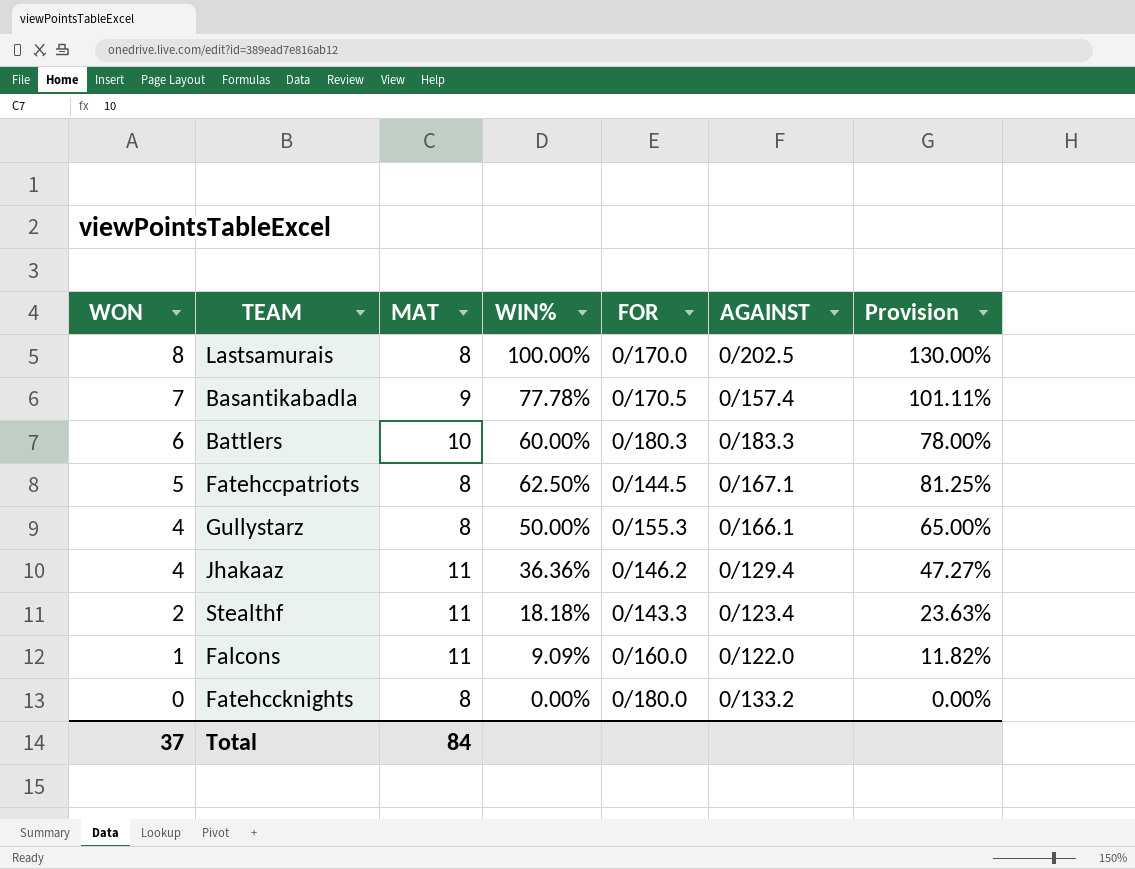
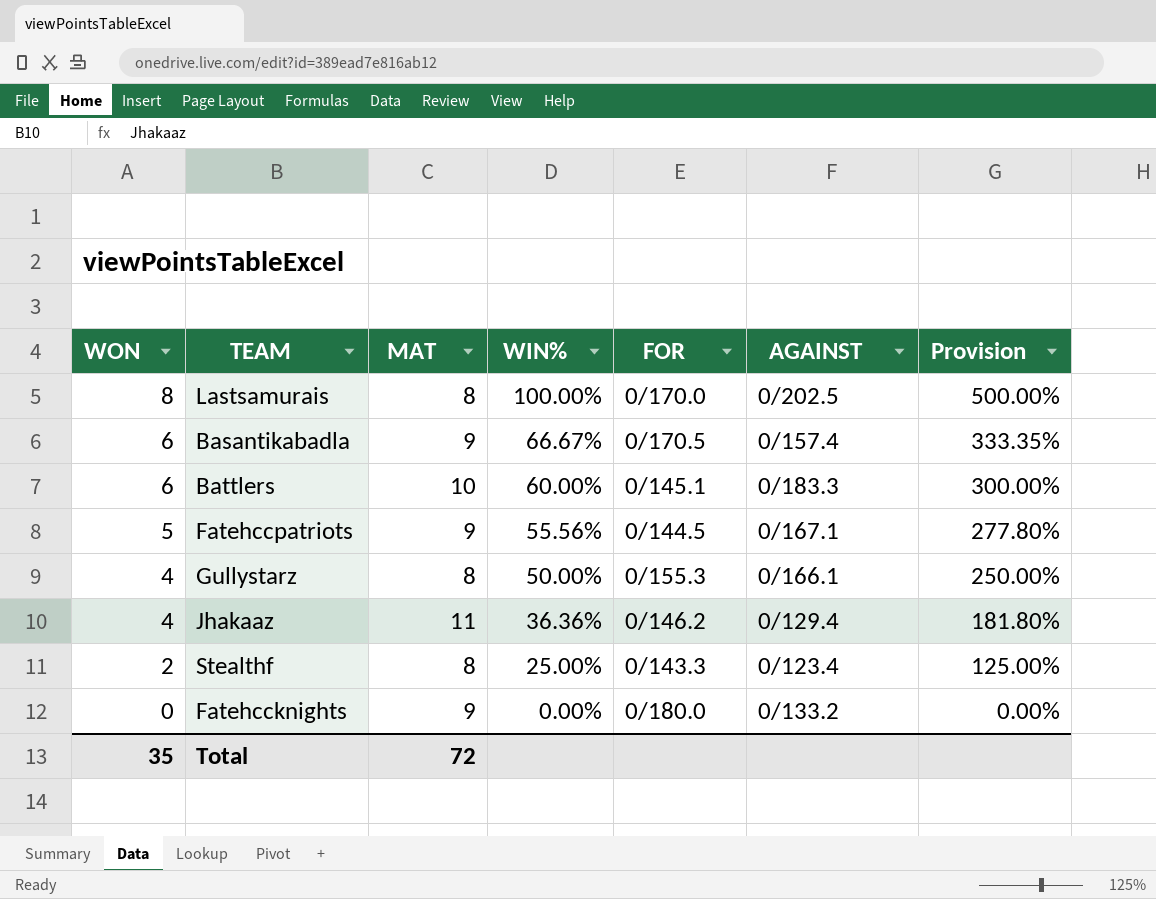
column Provision | formula: [WIN%] * 1.3 -> [WIN%] * 5
row Falcons: 1 | 11 | 9.09% | 0/160.0 | 0/122.0 | 11.82% -> none
Basantikabadla | WON: 7 -> 6
Basantikabadla | WIN%: 77.78% -> 66.67%
Battlers | FOR: 0/180.3 -> 0/145.1
Fatehccpatriots | MAT: 8 -> 9
Fatehccpatriots | WIN%: 62.50% -> 55.56%
Stealthf | MAT: 11 -> 8
Stealthf | WIN%: 18.18% -> 25.00%
Fatehccknights | MAT: 8 -> 9
Total | WON: 37 -> 35
Total | MAT: 84 -> 72

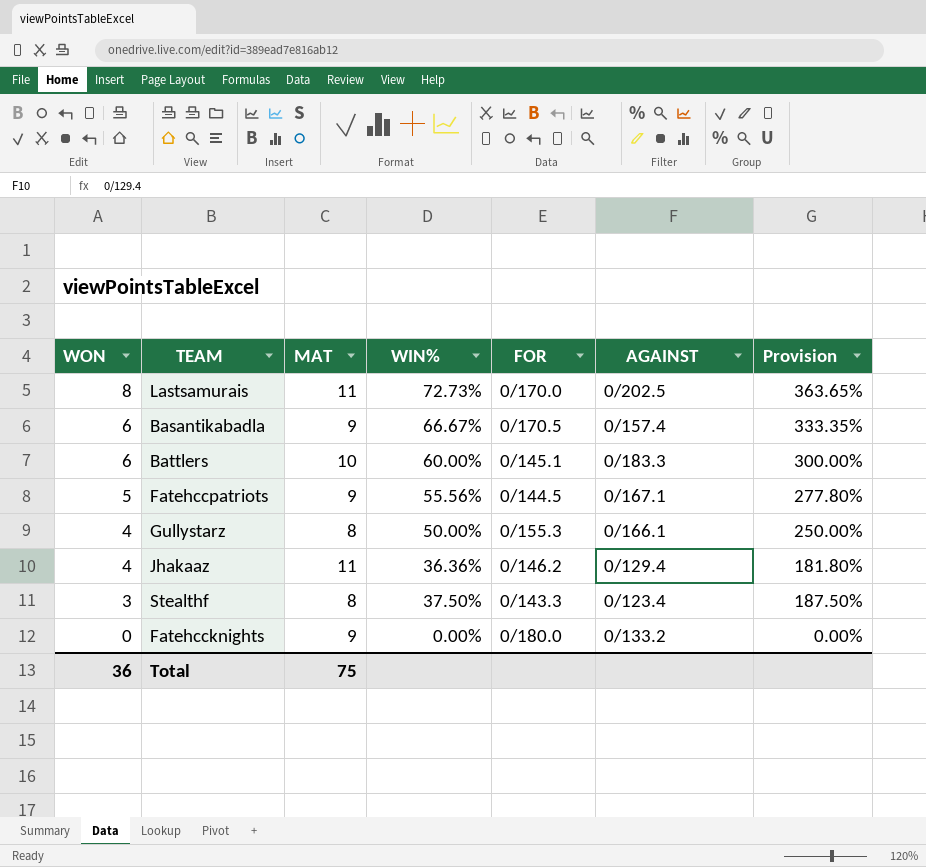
Lastsamurais | MAT: 8 -> 11
Lastsamurais | WIN%: 100.00% -> 72.73%
Lastsamurais | Provision: 500.00% -> 363.65%
Stealthf | WON: 2 -> 3
Stealthf | WIN%: 25.00% -> 37.50%
Stealthf | Provision: 125.00% -> 187.50%
Total | WON: 35 -> 36
Total | MAT: 72 -> 75

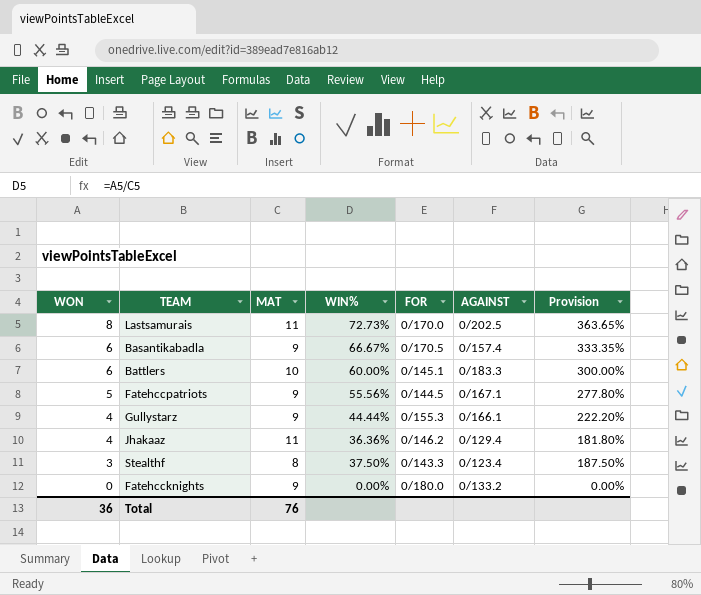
Gullystarz | MAT: 8 -> 9
Gullystarz | WIN%: 50.00% -> 44.44%
Gullystarz | Provision: 250.00% -> 222.20%
Total | MAT: 75 -> 76

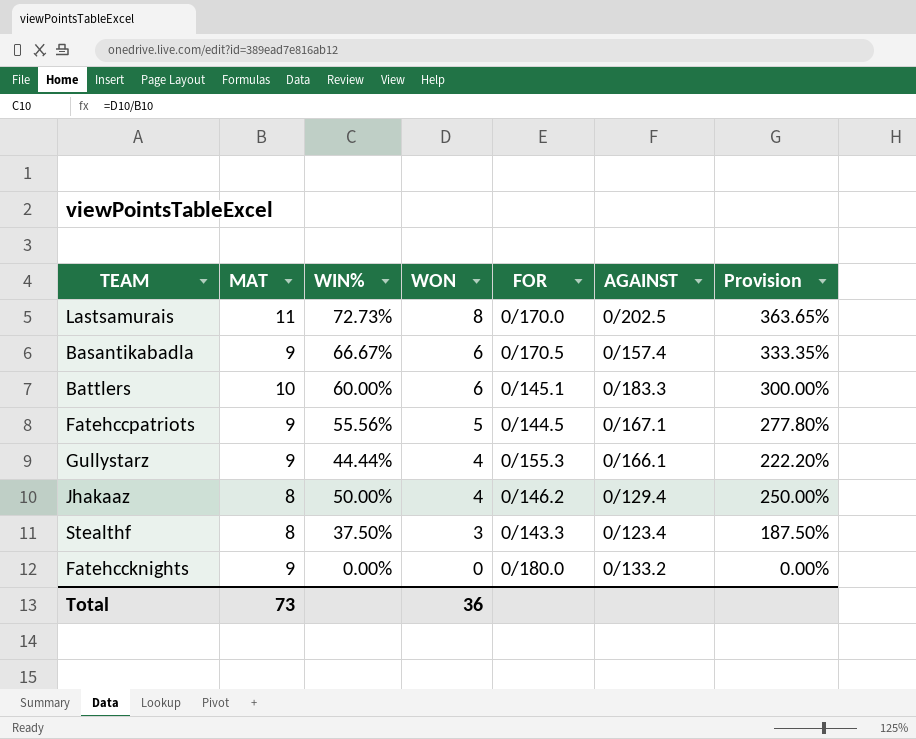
column WON | position: 1 -> 4
Jhakaaz | MAT: 11 -> 8
Jhakaaz | WIN%: 36.36% -> 50.00%
Jhakaaz | Provision: 181.80% -> 250.00%
Total | MAT: 76 -> 73

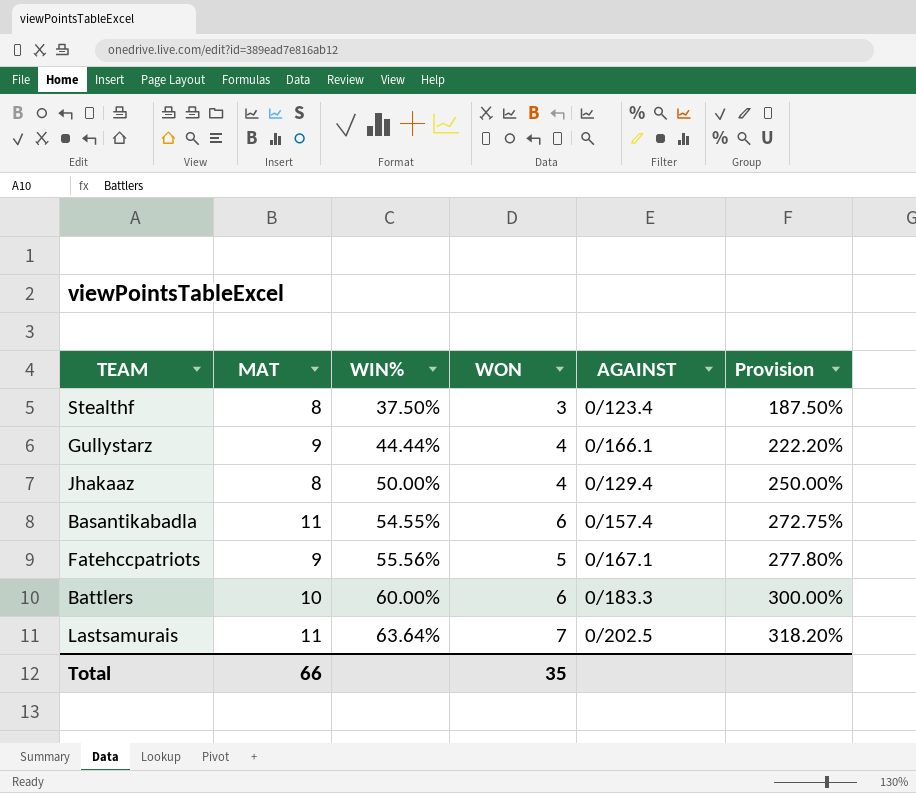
row order: WON descending -> WIN% ascending
column FOR | position: 5 -> none
row Fatehccknights: 9 | 0.00% | 0 | 0/180.0 | 0/133.2 | 0.00% -> none
Basantikabadla | MAT: 9 -> 11
Basantikabadla | WIN%: 66.67% -> 54.55%
Basantikabadla | Provision: 333.35% -> 272.75%
Lastsamurais | WIN%: 72.73% -> 63.64%
Lastsamurais | WON: 8 -> 7
Lastsamurais | Provision: 363.65% -> 318.20%
Total | MAT: 73 -> 66
Total | WON: 36 -> 35

